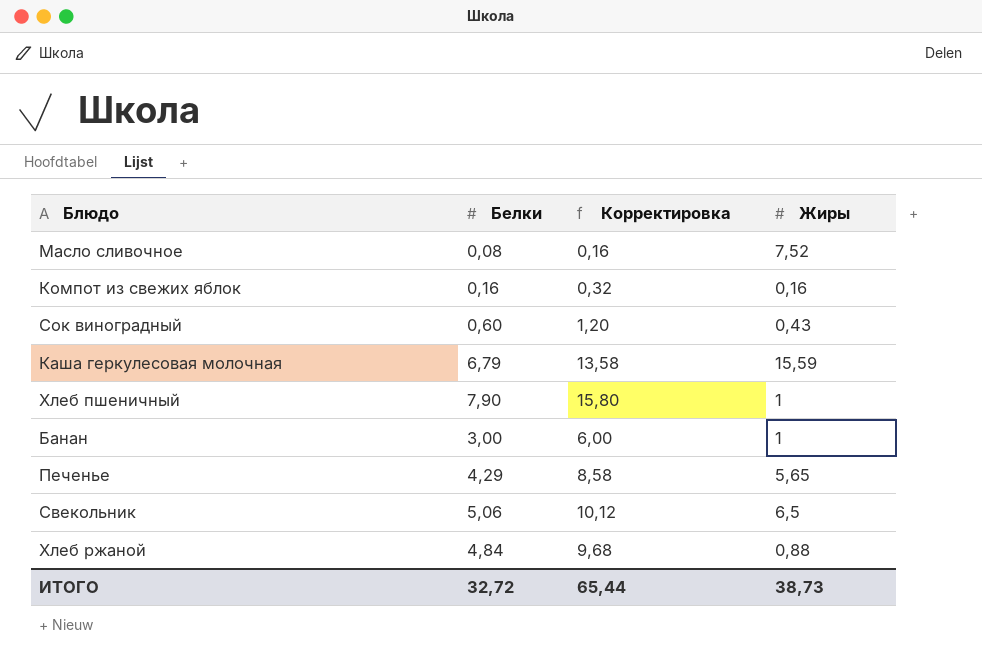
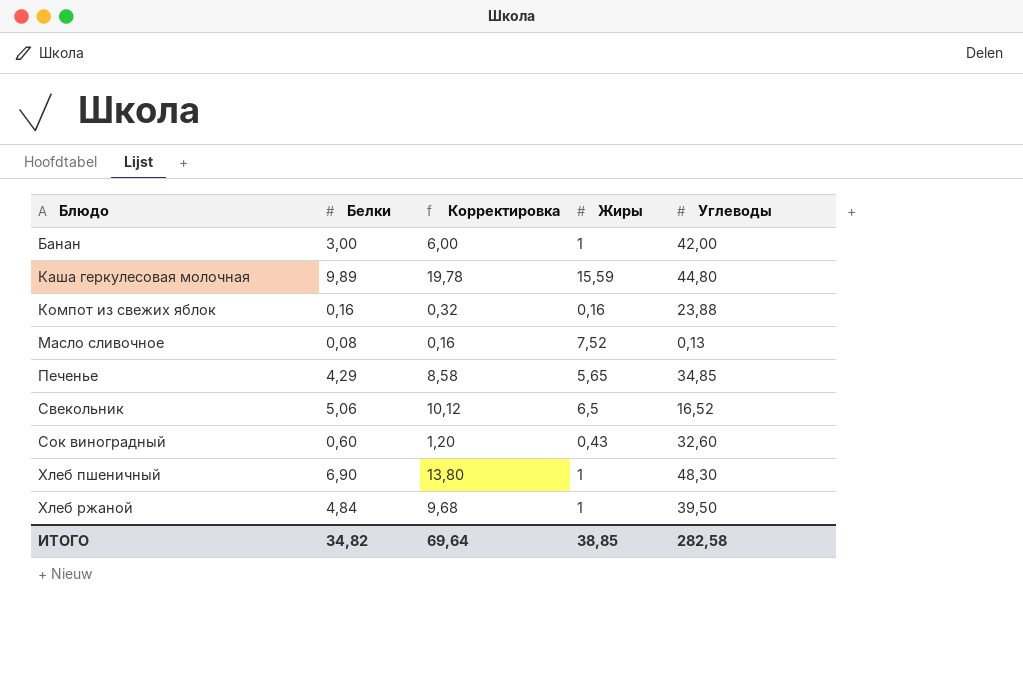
row order: none -> Блюдо ascending
column Углеводы | position: none -> 5
Каша геркулесовая молочная | Белки: 6,79 -> 9,89
Каша геркулесовая молочная | Корректировка: 13,58 -> 19,78
Хлеб пшеничный | Белки: 7,90 -> 6,90
Хлеб пшеничный | Корректировка: 15,80 -> 13,80
Хлеб ржаной | Жиры: 0,88 -> 1
ИТОГО | Белки: 32,72 -> 34,82
ИТОГО | Корректировка: 65,44 -> 69,64
ИТОГО | Жиры: 38,73 -> 38,85

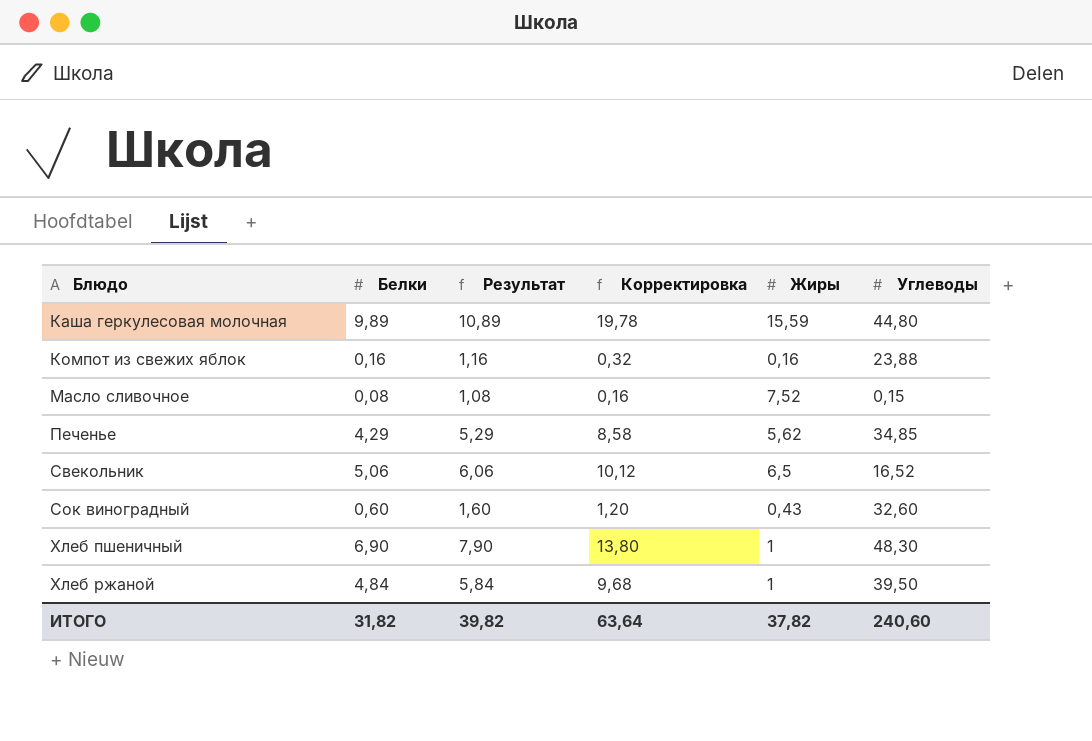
column Результат | formula: none -> [Белки] + 1
row Банан: 3,00 | 6,00 | 1 | 42,00 -> none
Масло сливочное | Углеводы: 0,13 -> 0,15
Печенье | Жиры: 5,65 -> 5,62
ИТОГО | Белки: 34,82 -> 31,82
ИТОГО | Корректировка: 69,64 -> 63,64
ИТОГО | Жиры: 38,85 -> 37,82
ИТОГО | Углеводы: 282,58 -> 240,60

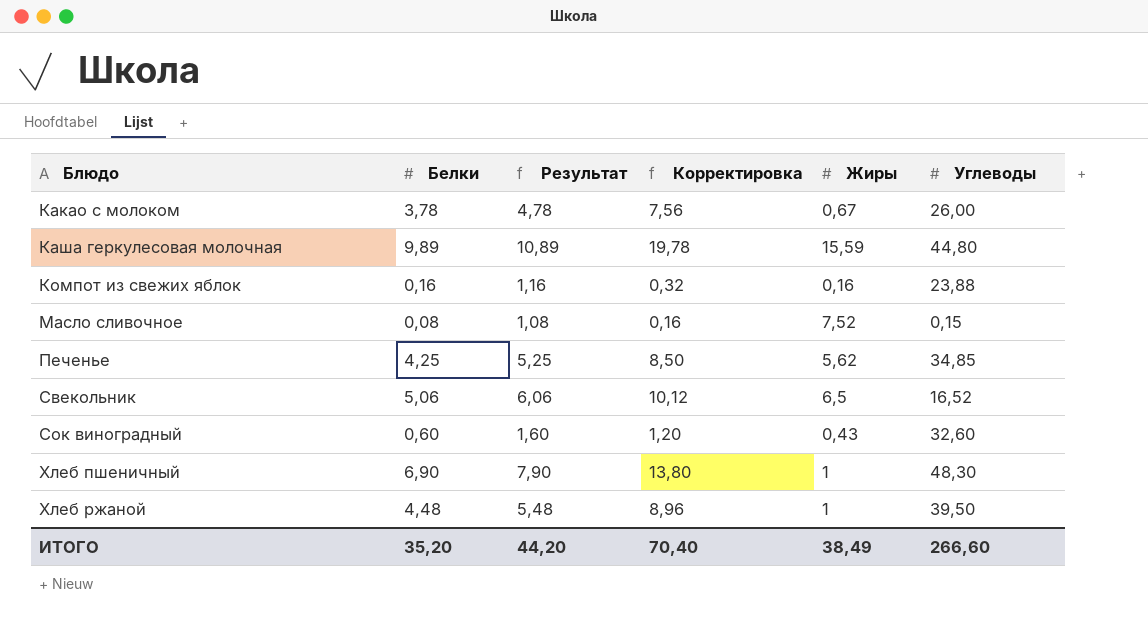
row Какао с молоком: none -> 3,78 | 4,78 | 7,56 | 0,67 | 26,00
Печенье | Белки: 4,29 -> 4,25
Печенье | Результат: 5,29 -> 5,25
Печенье | Корректировка: 8,58 -> 8,50
Хлеб ржаной | Белки: 4,84 -> 4,48
Хлеб ржаной | Результат: 5,84 -> 5,48
Хлеб ржаной | Корректировка: 9,68 -> 8,96
ИТОГО | Белки: 31,82 -> 35,20
ИТОГО | Результат: 39,82 -> 44,20
ИТОГО | Корректировка: 63,64 -> 70,40
ИТОГО | Жиры: 37,82 -> 38,49
ИТОГО | Углеводы: 240,60 -> 266,60

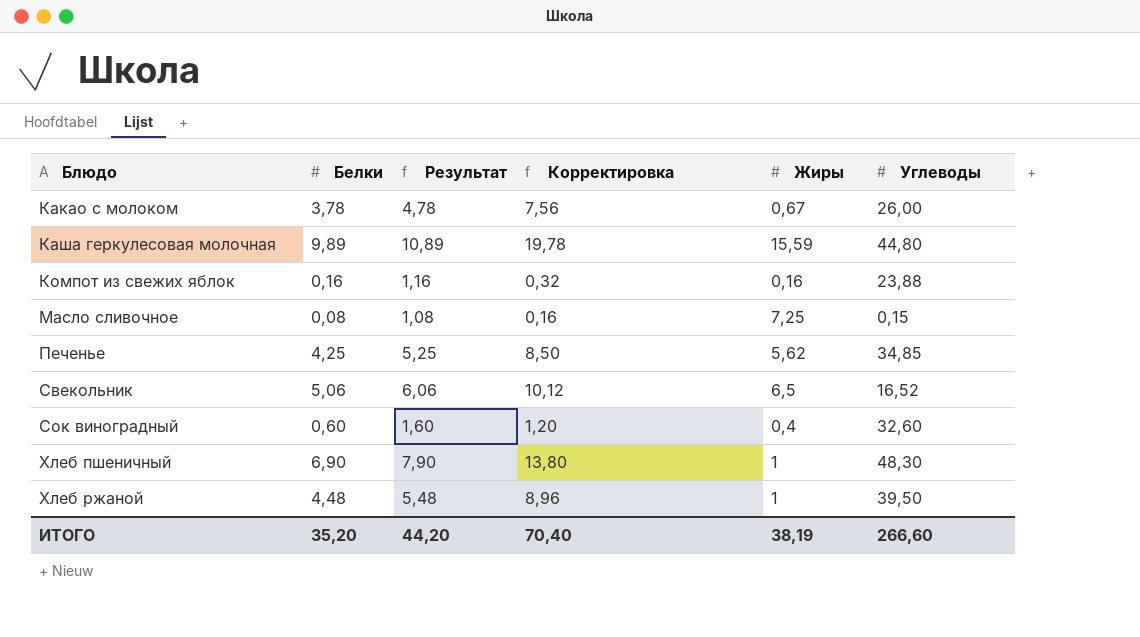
Масло сливочное | Жиры: 7,52 -> 7,25
Сок виноградный | Жиры: 0,43 -> 0,4
ИТОГО | Жиры: 38,49 -> 38,19

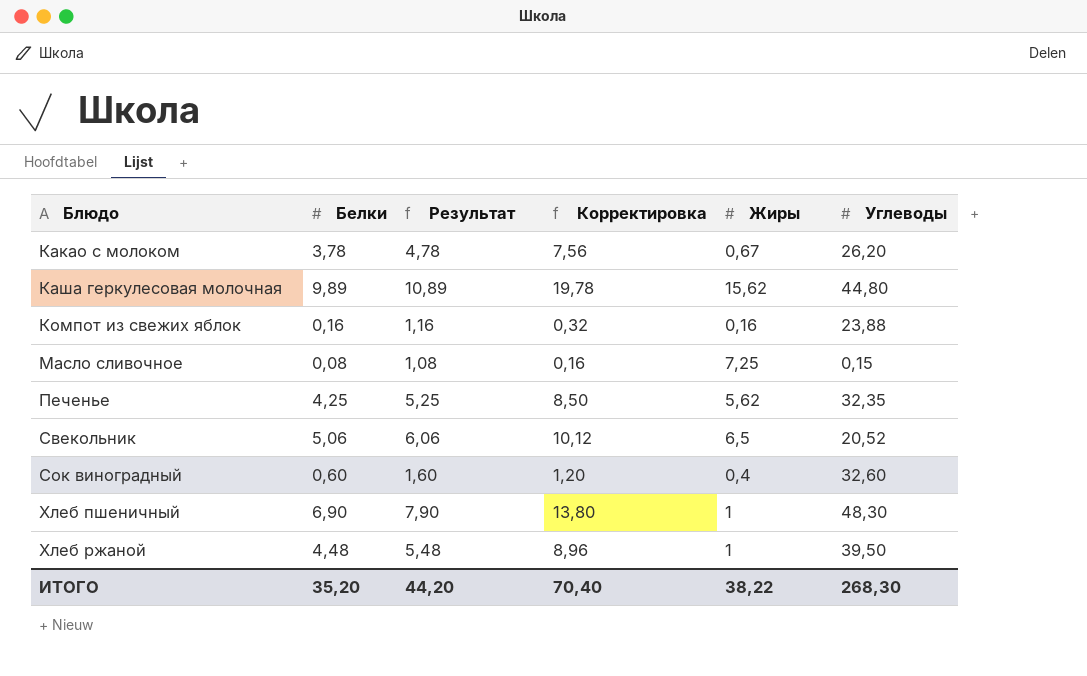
Какао с молоком | Углеводы: 26,00 -> 26,20
Каша геркулесовая молочная | Жиры: 15,59 -> 15,62
Печенье | Углеводы: 34,85 -> 32,35
Свекольник | Углеводы: 16,52 -> 20,52
ИТОГО | Жиры: 38,19 -> 38,22
ИТОГО | Углеводы: 266,60 -> 268,30

